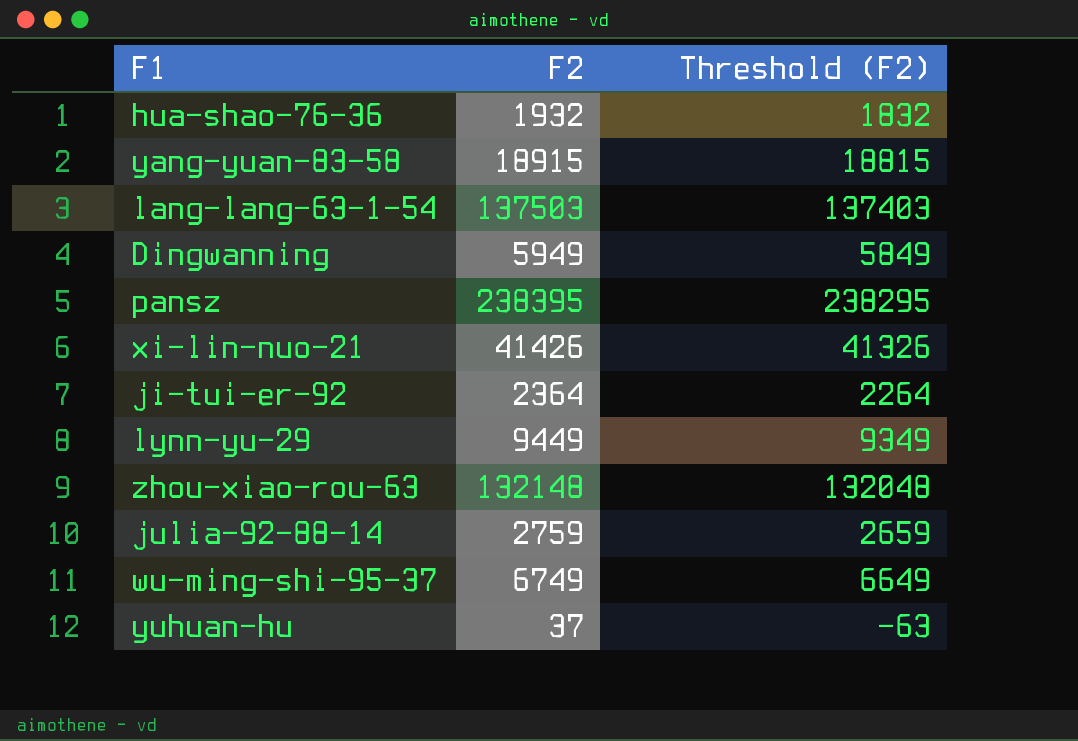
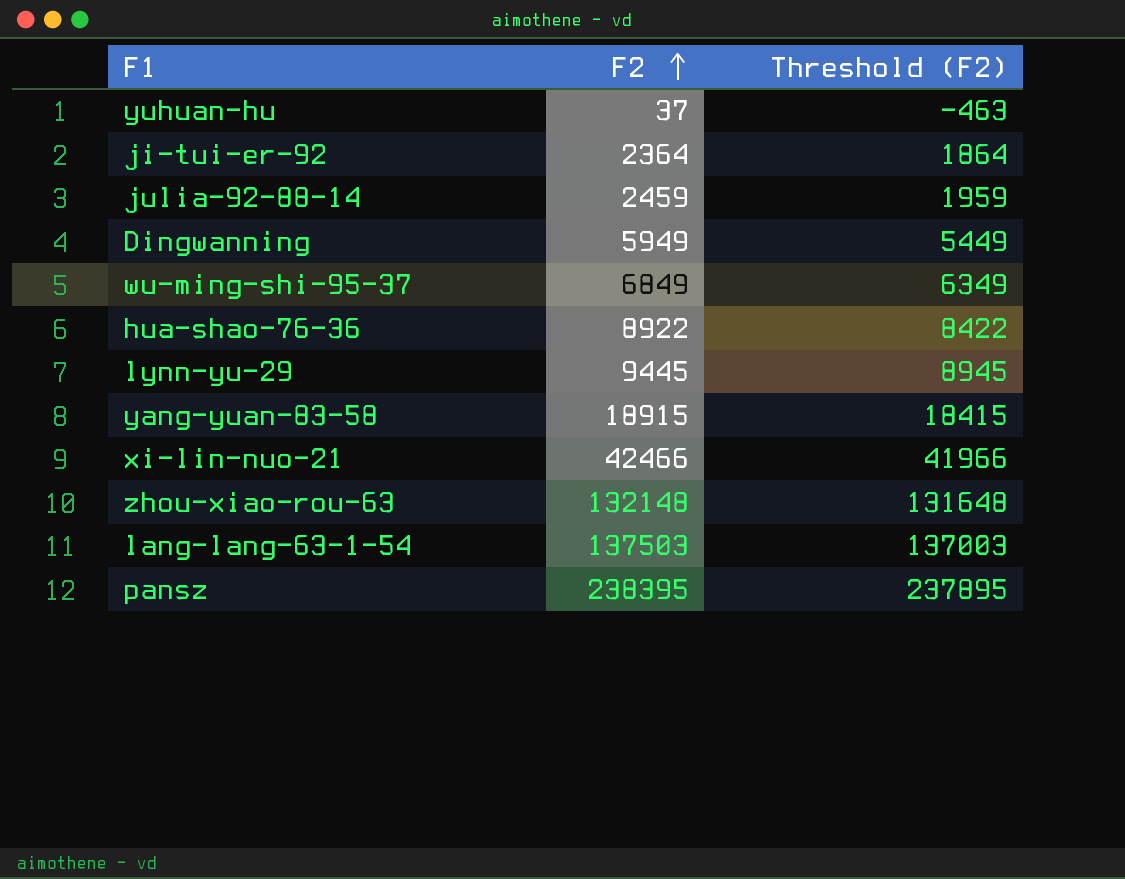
row order: none -> F2 ascending
column Threshold (F2) | formula: [F2] - 100 -> [F2] - 500
julia-92-88-14 | F2: 2759 -> 2459
wu-ming-shi-95-37 | F2: 6749 -> 6849
hua-shao-76-36 | F2: 1932 -> 8922
lynn-yu-29 | F2: 9449 -> 9445
xi-lin-nuo-21 | F2: 41426 -> 42466

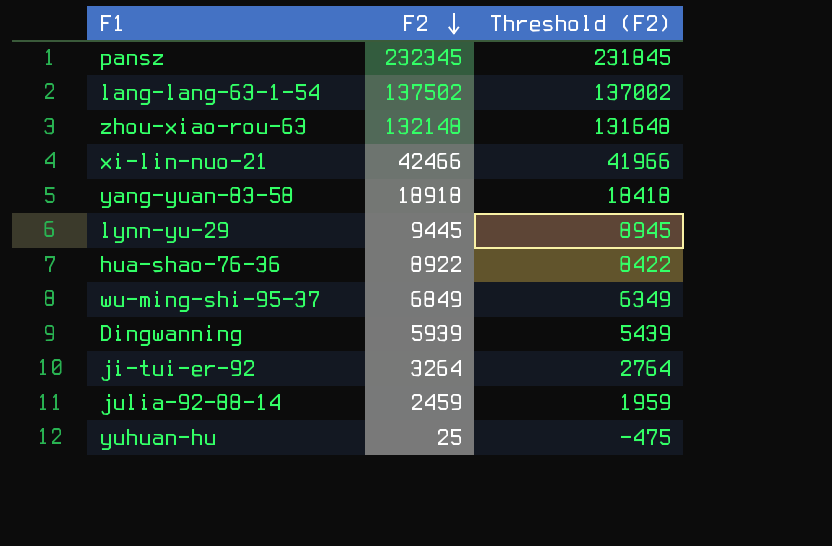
row order: F2 ascending -> F2 descending
pansz | F2: 238395 -> 232345
pansz | Threshold (F2): 237895 -> 231845
lang-lang-63-1-54 | F2: 137503 -> 137502
lang-lang-63-1-54 | Threshold (F2): 137003 -> 137002
yang-yuan-83-58 | F2: 18915 -> 18918
yang-yuan-83-58 | Threshold (F2): 18415 -> 18418
Dingwanning | F2: 5949 -> 5939
Dingwanning | Threshold (F2): 5449 -> 5439
ji-tui-er-92 | F2: 2364 -> 3264
ji-tui-er-92 | Threshold (F2): 1864 -> 2764
yuhuan-hu | F2: 37 -> 25
yuhuan-hu | Threshold (F2): -463 -> -475

